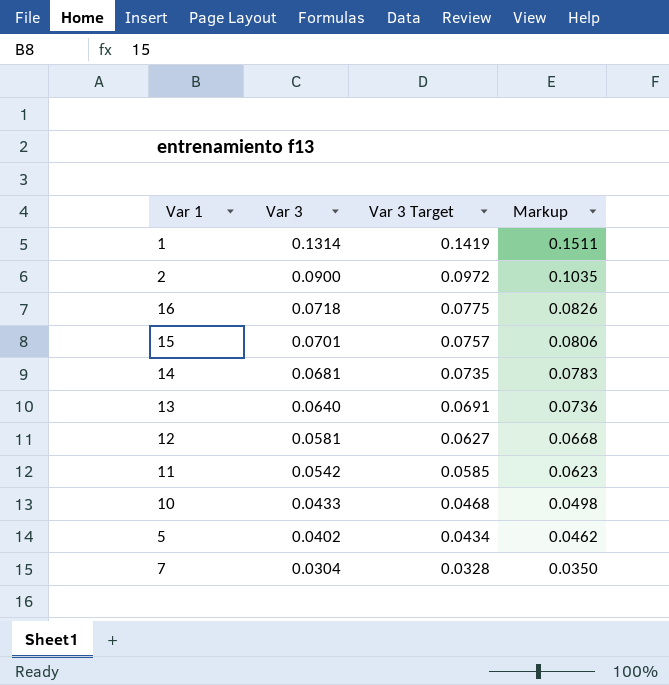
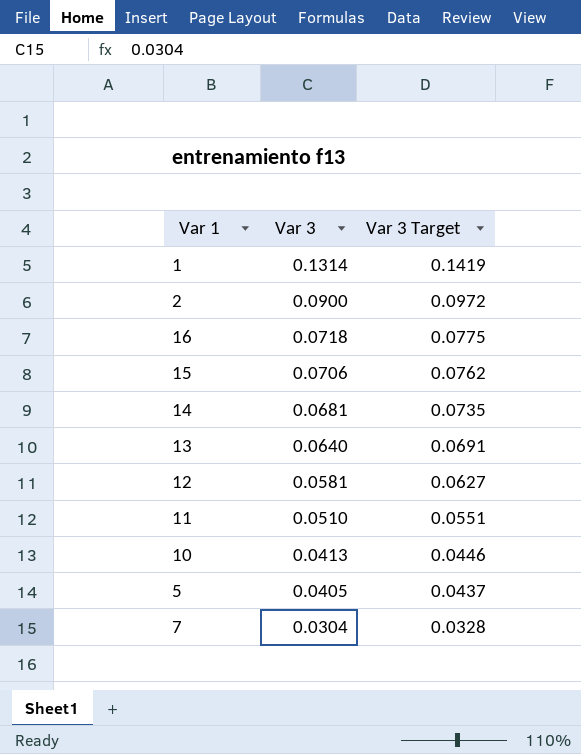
column Markup | formula: [Var 3] * 1.15 -> none
15 | Var 3: 0.0701 -> 0.0706
15 | Var 3 Target: 0.0757 -> 0.0762
11 | Var 3: 0.0542 -> 0.0510
11 | Var 3 Target: 0.0585 -> 0.0551
10 | Var 3: 0.0433 -> 0.0413
10 | Var 3 Target: 0.0468 -> 0.0446
5 | Var 3: 0.0402 -> 0.0405
5 | Var 3 Target: 0.0434 -> 0.0437

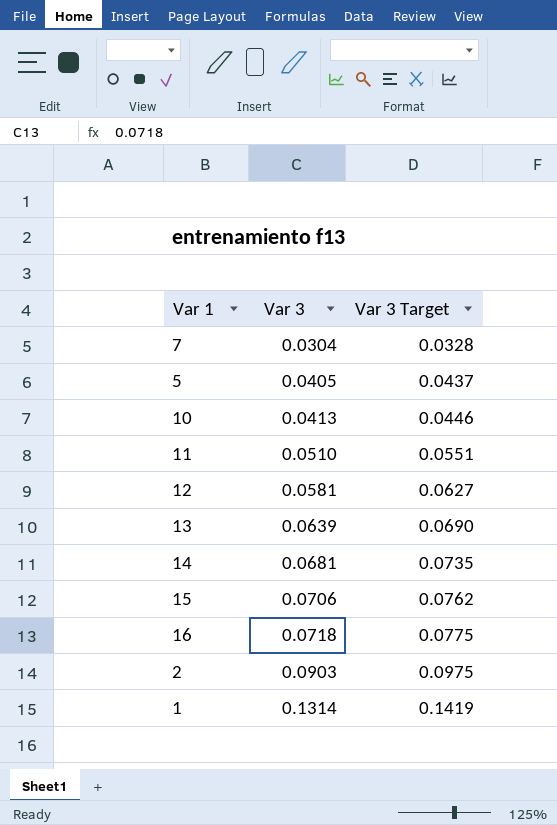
row order: Var 3 descending -> Var 3 ascending
13 | Var 3: 0.0640 -> 0.0639
13 | Var 3 Target: 0.0691 -> 0.0690
2 | Var 3: 0.0900 -> 0.0903
2 | Var 3 Target: 0.0972 -> 0.0975

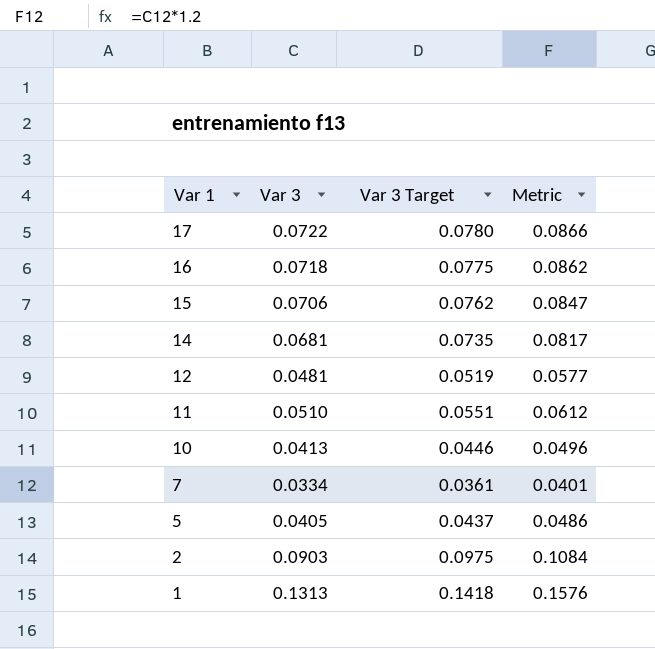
row order: Var 3 ascending -> Var 1 descending
column Metric | formula: none -> [Var 3] * 1.2
row 13: 0.0639 | 0.0690 -> none
row 17: none -> 0.0722 | 0.0780 | 0.0866
12 | Var 3: 0.0581 -> 0.0481
12 | Var 3 Target: 0.0627 -> 0.0519
7 | Var 3: 0.0304 -> 0.0334
7 | Var 3 Target: 0.0328 -> 0.0361
1 | Var 3: 0.1314 -> 0.1313
1 | Var 3 Target: 0.1419 -> 0.1418

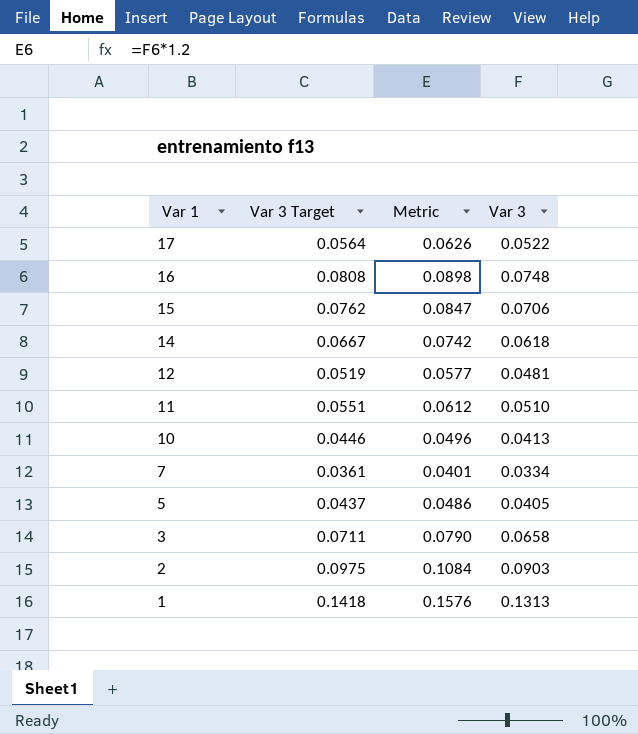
column Var 3 | position: 2 -> 4
17 | Var 3 Target: 0.0780 -> 0.0564
17 | Metric: 0.0866 -> 0.0626
17 | Var 3: 0.0722 -> 0.0522
16 | Var 3 Target: 0.0775 -> 0.0808
16 | Metric: 0.0862 -> 0.0898
16 | Var 3: 0.0718 -> 0.0748
14 | Var 3 Target: 0.0735 -> 0.0667
14 | Metric: 0.0817 -> 0.0742
14 | Var 3: 0.0681 -> 0.0618
row 3: none -> 0.0711 | 0.0790 | 0.0658

